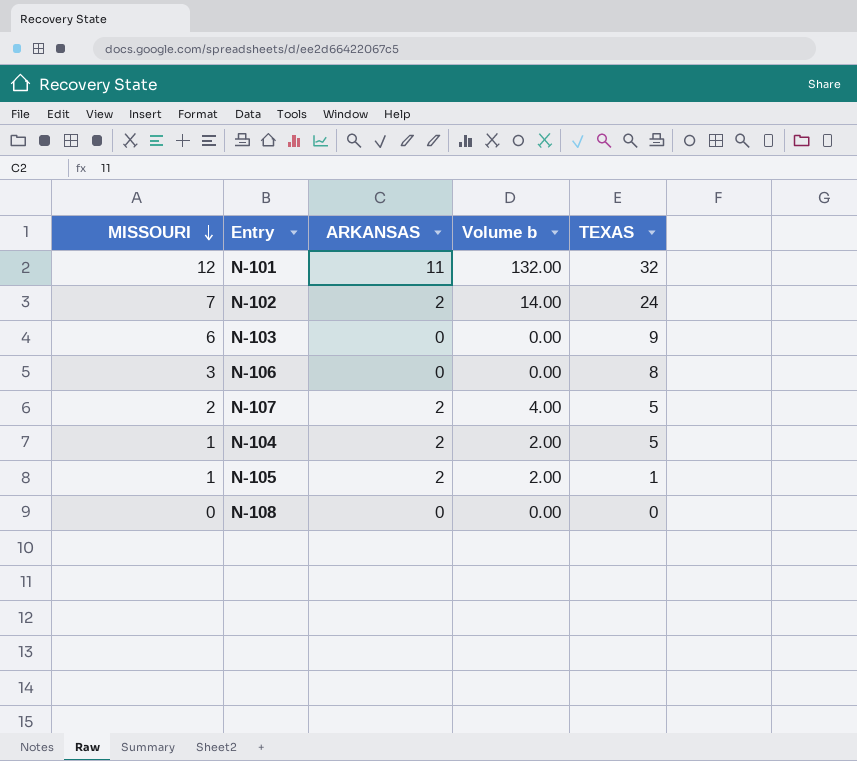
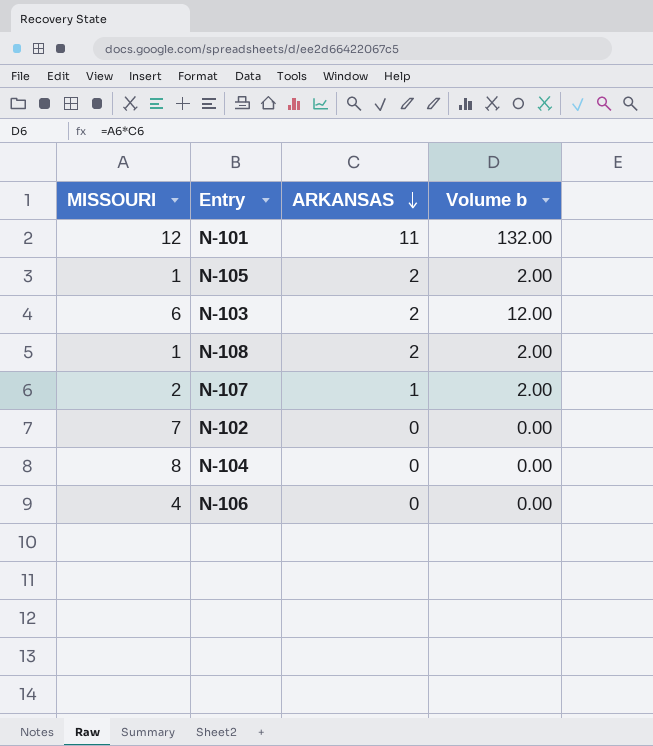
row order: MISSOURI descending -> ARKANSAS descending
column TEXAS | position: 5 -> none
N-103 | ARKANSAS: 0 -> 2
N-103 | Volume b: 0.00 -> 12.00
N-108 | MISSOURI: 0 -> 1
N-108 | ARKANSAS: 0 -> 2
N-108 | Volume b: 0.00 -> 2.00
N-107 | ARKANSAS: 2 -> 1
N-107 | Volume b: 4.00 -> 2.00
N-102 | ARKANSAS: 2 -> 0
N-102 | Volume b: 14.00 -> 0.00
N-104 | MISSOURI: 1 -> 8
N-104 | ARKANSAS: 2 -> 0
N-104 | Volume b: 2.00 -> 0.00
N-106 | MISSOURI: 3 -> 4

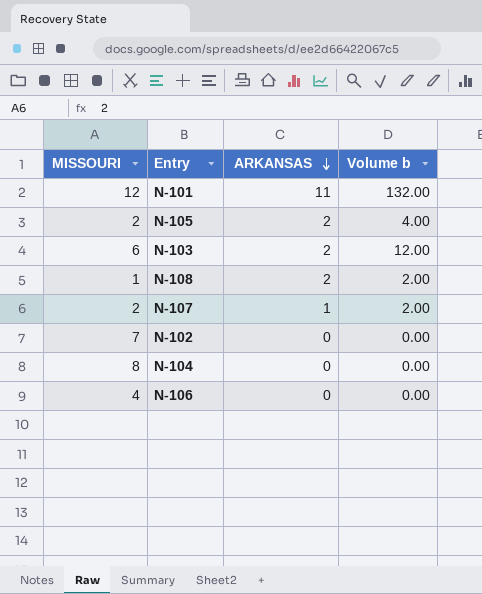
N-105 | MISSOURI: 1 -> 2
N-105 | Volume b: 2.00 -> 4.00

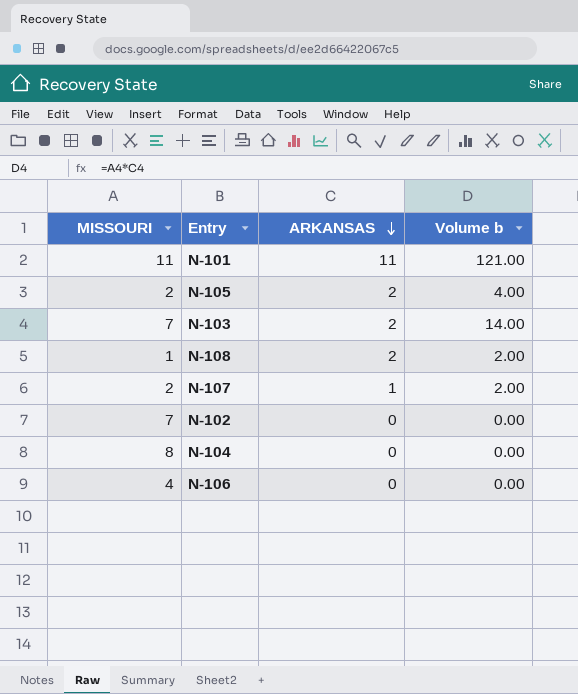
N-101 | MISSOURI: 12 -> 11
N-101 | Volume b: 132.00 -> 121.00
N-103 | MISSOURI: 6 -> 7
N-103 | Volume b: 12.00 -> 14.00

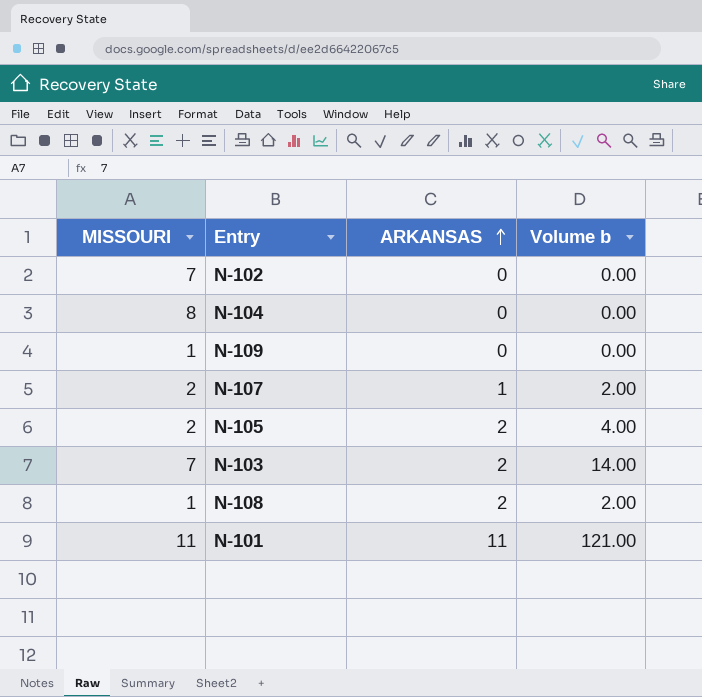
row order: ARKANSAS descending -> ARKANSAS ascending
row N-106: 4 | 0 | 0.00 -> none
row N-109: none -> 1 | 0 | 0.00

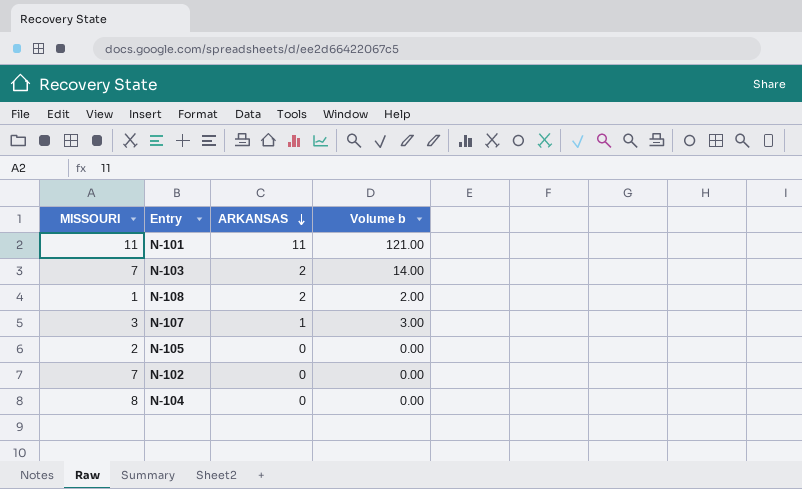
row order: ARKANSAS ascending -> ARKANSAS descending
row N-109: 1 | 0 | 0.00 -> none
N-107 | MISSOURI: 2 -> 3
N-107 | Volume b: 2.00 -> 3.00
N-105 | ARKANSAS: 2 -> 0
N-105 | Volume b: 4.00 -> 0.00

